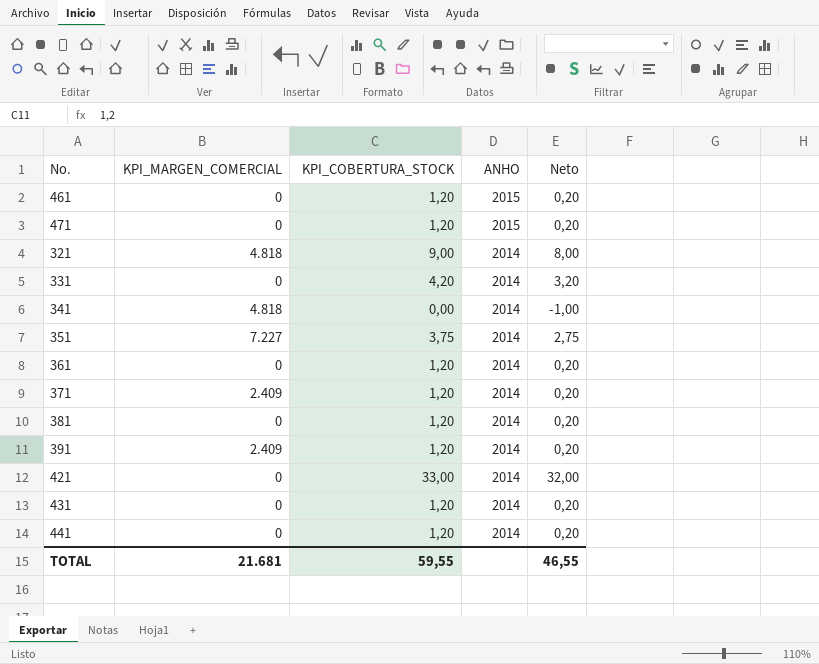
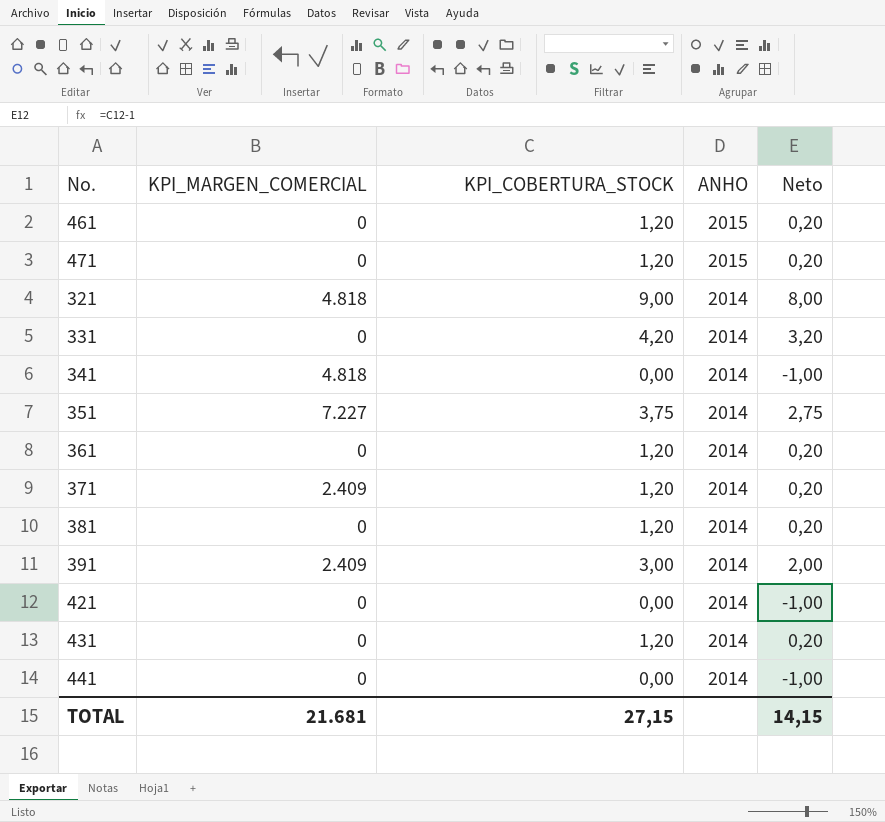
391 | KPI_COBERTURA_STOCK: 1,20 -> 3,00
391 | Neto: 0,20 -> 2,00
421 | KPI_COBERTURA_STOCK: 33,00 -> 0,00
421 | Neto: 32,00 -> -1,00
441 | KPI_COBERTURA_STOCK: 1,20 -> 0,00
441 | Neto: 0,20 -> -1,00
TOTAL | KPI_COBERTURA_STOCK: 59,55 -> 27,15
TOTAL | Neto: 46,55 -> 14,15

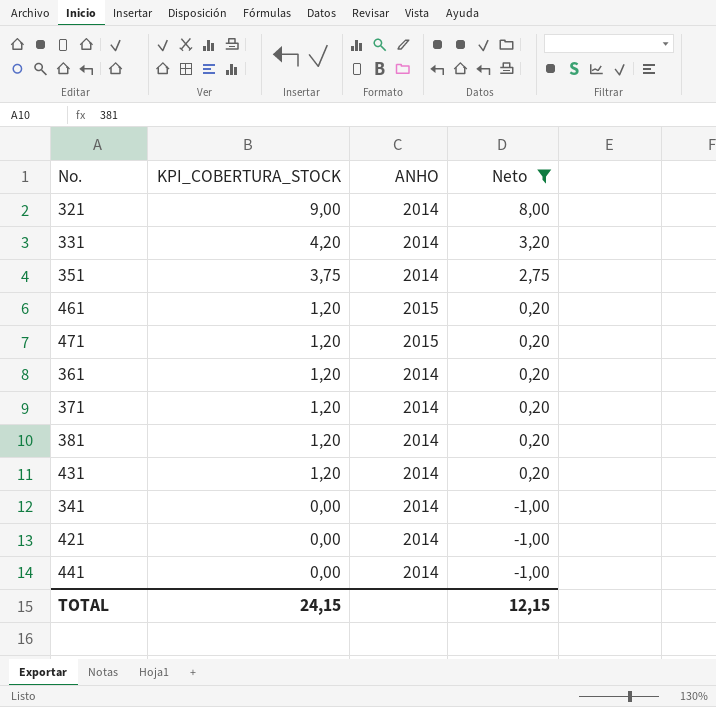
filter: none -> Neto != 2,00
row order: ANHO descending -> KPI_COBERTURA_STOCK descending
column KPI_MARGEN_COMERCIAL | position: 2 -> none
TOTAL | KPI_COBERTURA_STOCK: 27,15 -> 24,15
TOTAL | Neto: 14,15 -> 12,15

